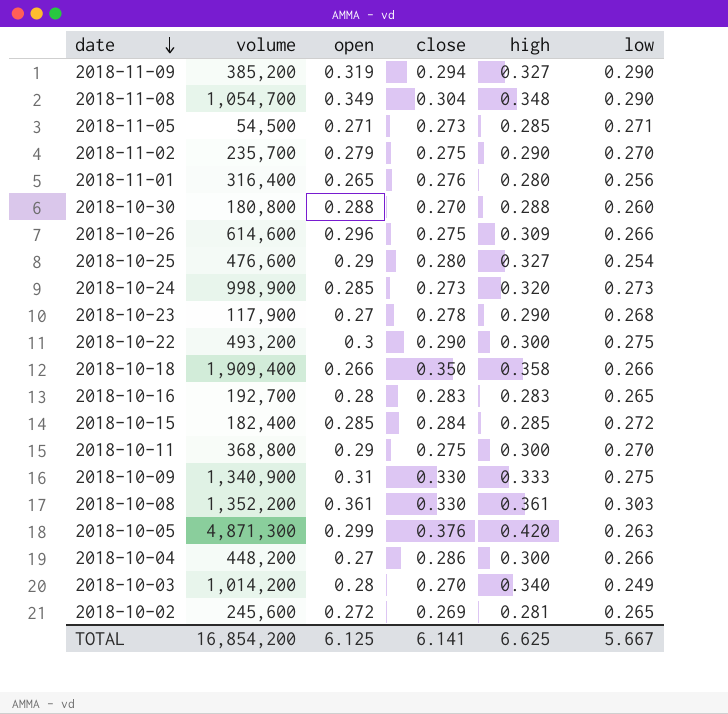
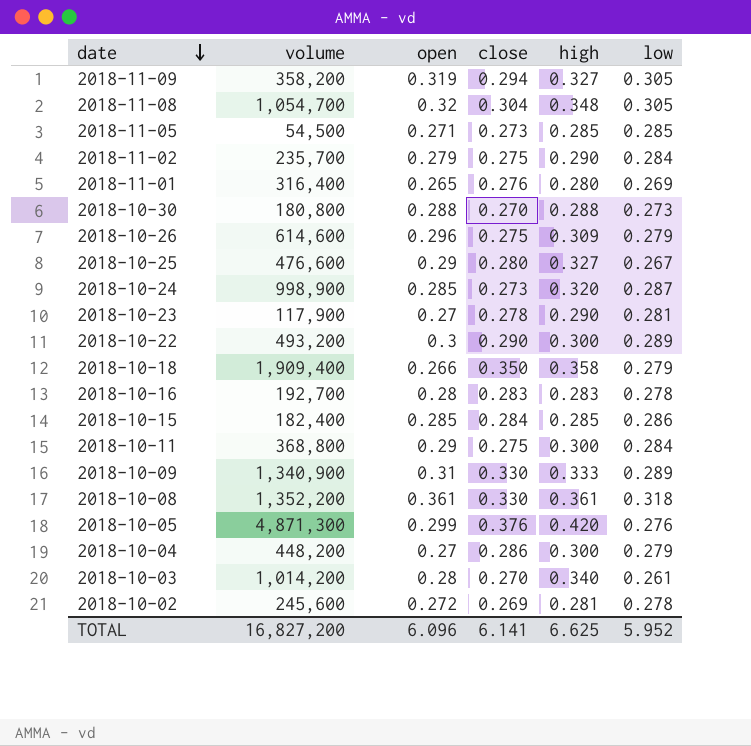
2018-11-09 | volume: 385,200 -> 358,200
2018-11-09 | low: 0.290 -> 0.305
2018-11-08 | open: 0.349 -> 0.32
2018-11-08 | low: 0.290 -> 0.305
2018-11-05 | low: 0.271 -> 0.285
2018-11-02 | low: 0.270 -> 0.284
2018-11-01 | low: 0.256 -> 0.269
2018-10-30 | low: 0.260 -> 0.273
2018-10-26 | low: 0.266 -> 0.279
2018-10-25 | low: 0.254 -> 0.267
2018-10-24 | low: 0.273 -> 0.287
2018-10-23 | low: 0.268 -> 0.281
2018-10-22 | low: 0.275 -> 0.289
2018-10-18 | low: 0.266 -> 0.279
2018-10-16 | low: 0.265 -> 0.278
2018-10-15 | low: 0.272 -> 0.286
2018-10-11 | low: 0.270 -> 0.284
2018-10-09 | low: 0.275 -> 0.289
2018-10-08 | low: 0.303 -> 0.318
2018-10-05 | low: 0.263 -> 0.276
2018-10-04 | low: 0.266 -> 0.279
2018-10-03 | low: 0.249 -> 0.261
2018-10-02 | low: 0.265 -> 0.278
TOTAL | volume: 16,854,200 -> 16,827,200
TOTAL | open: 6.125 -> 6.096
TOTAL | low: 5.667 -> 5.952

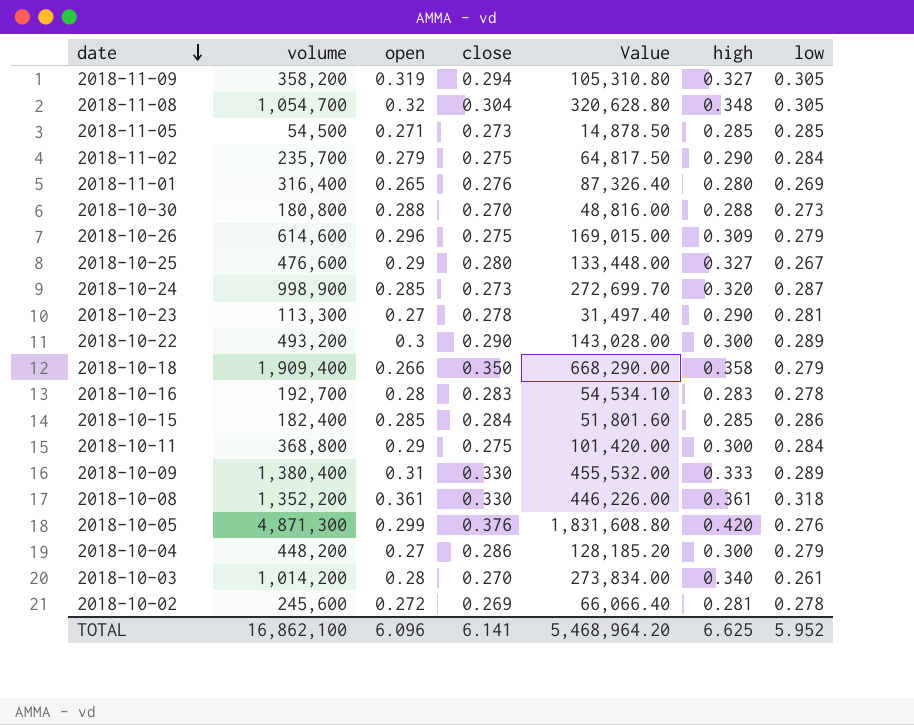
column Value | formula: none -> [volume] * [close]
2018-10-23 | volume: 117,900 -> 113,300
2018-10-09 | volume: 1,340,900 -> 1,380,400
TOTAL | volume: 16,827,200 -> 16,862,100

